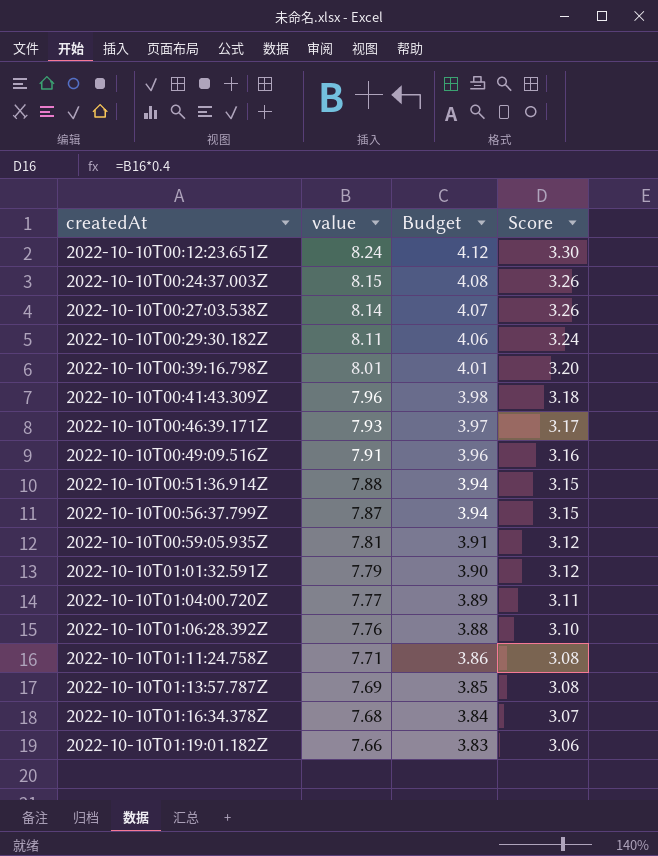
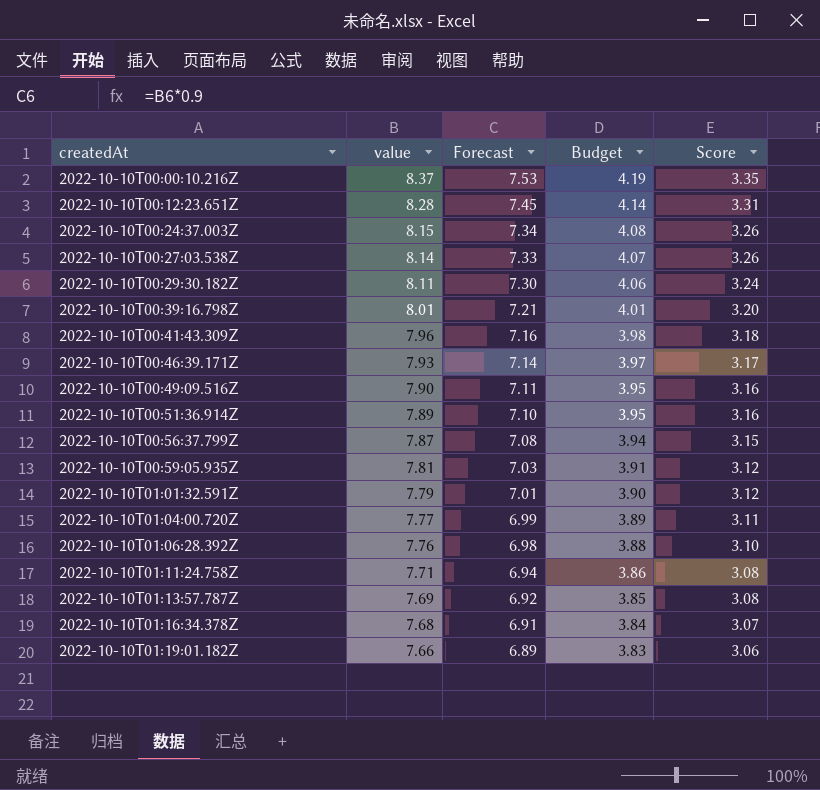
column Forecast | formula: none -> [value] * 0.9
row 2022-10-10T00:00:10.216Z: none -> 8.37 | 7.53 | 4.19 | 3.35
2022-10-10T00:12:23.651Z | value: 8.24 -> 8.28
2022-10-10T00:12:23.651Z | Budget: 4.12 -> 4.14
2022-10-10T00:12:23.651Z | Score: 3.30 -> 3.31
2022-10-10T00:49:09.516Z | value: 7.91 -> 7.90
2022-10-10T00:49:09.516Z | Budget: 3.96 -> 3.95
2022-10-10T00:51:36.914Z | value: 7.88 -> 7.89
2022-10-10T00:51:36.914Z | Budget: 3.94 -> 3.95
2022-10-10T00:51:36.914Z | Score: 3.15 -> 3.16

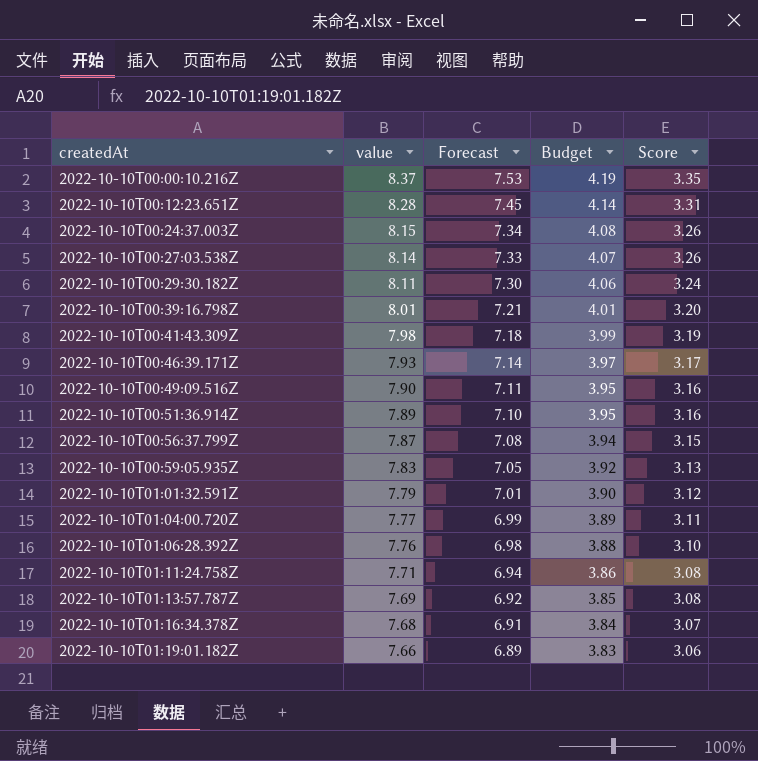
2022-10-10T00:41:43.309Z | value: 7.96 -> 7.98
2022-10-10T00:41:43.309Z | Forecast: 7.16 -> 7.18
2022-10-10T00:41:43.309Z | Budget: 3.98 -> 3.99
2022-10-10T00:41:43.309Z | Score: 3.18 -> 3.19
2022-10-10T00:59:05.935Z | value: 7.81 -> 7.83
2022-10-10T00:59:05.935Z | Forecast: 7.03 -> 7.05
2022-10-10T00:59:05.935Z | Budget: 3.91 -> 3.92
2022-10-10T00:59:05.935Z | Score: 3.12 -> 3.13

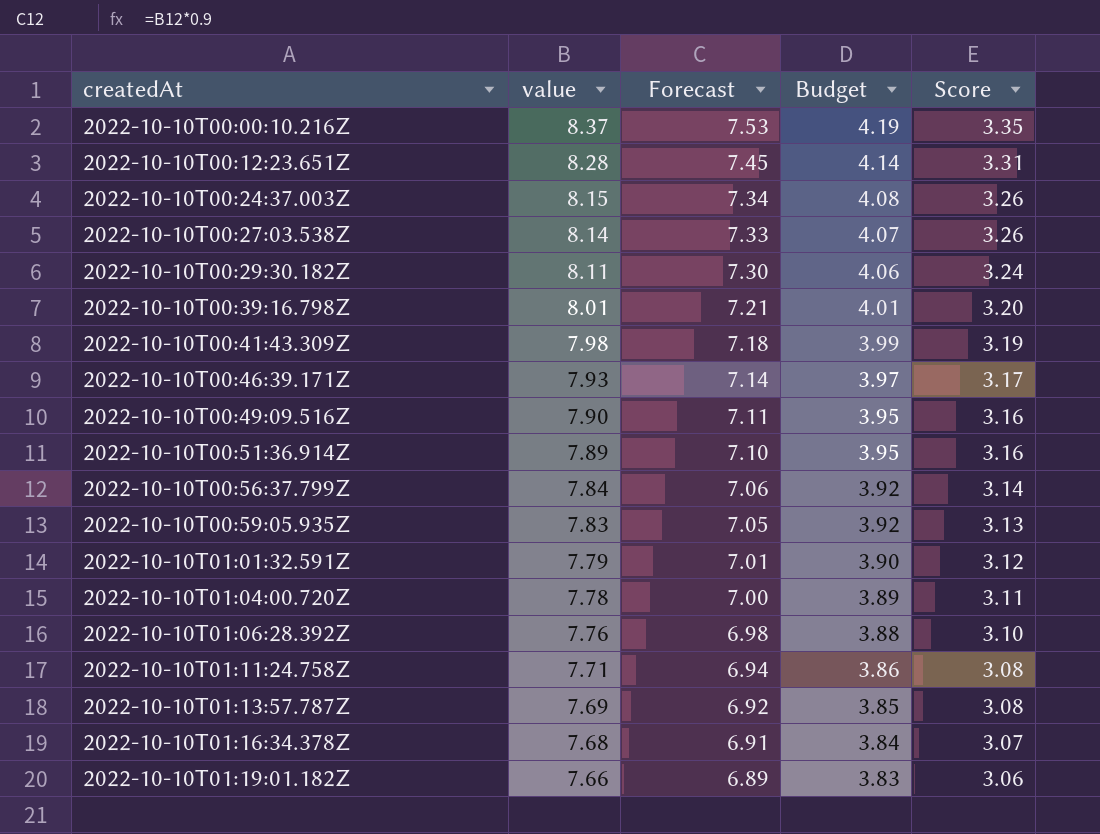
2022-10-10T00:56:37.799Z | value: 7.87 -> 7.84
2022-10-10T00:56:37.799Z | Forecast: 7.08 -> 7.06
2022-10-10T00:56:37.799Z | Budget: 3.94 -> 3.92
2022-10-10T00:56:37.799Z | Score: 3.15 -> 3.14
2022-10-10T01:04:00.720Z | value: 7.77 -> 7.78
2022-10-10T01:04:00.720Z | Forecast: 6.99 -> 7.00

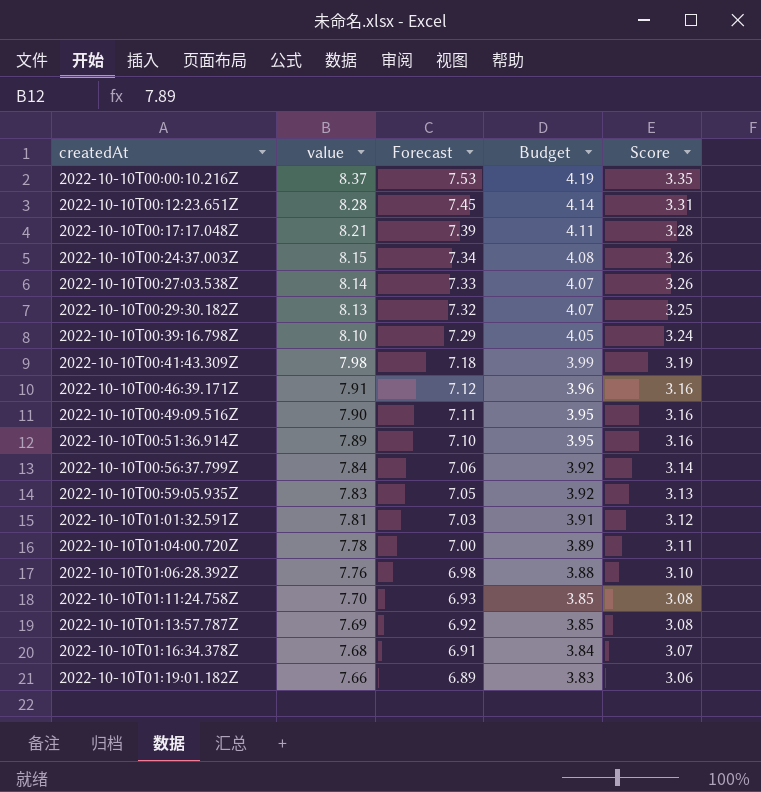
row 2022-10-10T00:17:17.048Z: none -> 8.21 | 7.39 | 4.11 | 3.28
2022-10-10T00:29:30.182Z | value: 8.11 -> 8.13
2022-10-10T00:29:30.182Z | Forecast: 7.30 -> 7.32
2022-10-10T00:29:30.182Z | Budget: 4.06 -> 4.07
2022-10-10T00:29:30.182Z | Score: 3.24 -> 3.25
2022-10-10T00:39:16.798Z | value: 8.01 -> 8.10
2022-10-10T00:39:16.798Z | Forecast: 7.21 -> 7.29
2022-10-10T00:39:16.798Z | Budget: 4.01 -> 4.05
2022-10-10T00:39:16.798Z | Score: 3.20 -> 3.24
2022-10-10T00:46:39.171Z | value: 7.93 -> 7.91
2022-10-10T00:46:39.171Z | Forecast: 7.14 -> 7.12
2022-10-10T00:46:39.171Z | Budget: 3.97 -> 3.96
2022-10-10T00:46:39.171Z | Score: 3.17 -> 3.16
2022-10-10T01:01:32.591Z | value: 7.79 -> 7.81
2022-10-10T01:01:32.591Z | Forecast: 7.01 -> 7.03
2022-10-10T01:01:32.591Z | Budget: 3.90 -> 3.91
2022-10-10T01:11:24.758Z | value: 7.71 -> 7.70
2022-10-10T01:11:24.758Z | Forecast: 6.94 -> 6.93
2022-10-10T01:11:24.758Z | Budget: 3.86 -> 3.85

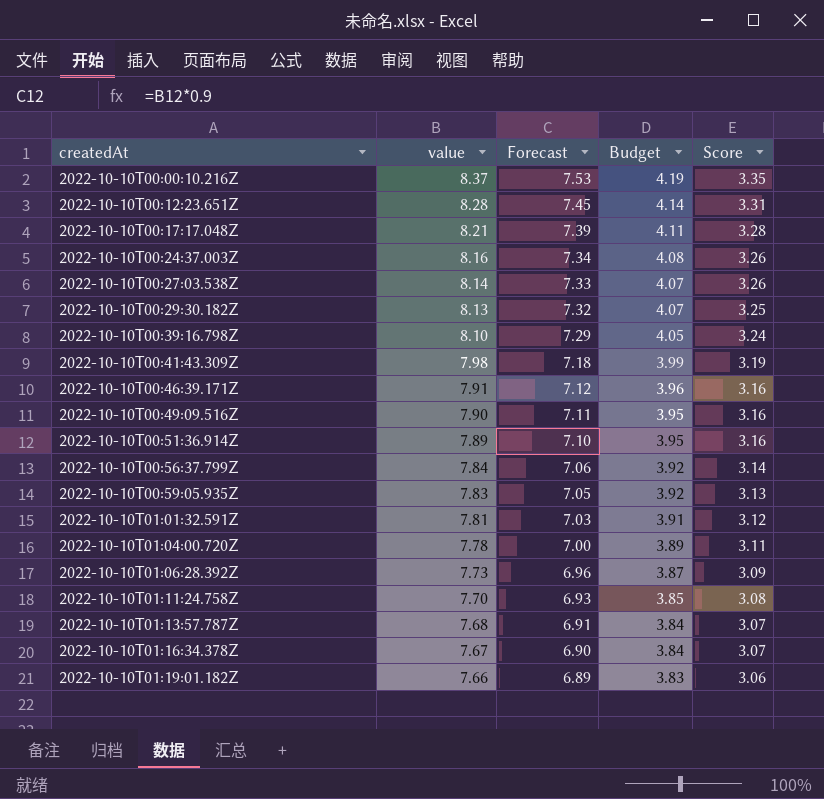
2022-10-10T00:24:37.003Z | value: 8.15 -> 8.16
2022-10-10T01:06:28.392Z | value: 7.76 -> 7.73
2022-10-10T01:06:28.392Z | Forecast: 6.98 -> 6.96
2022-10-10T01:06:28.392Z | Budget: 3.88 -> 3.87
2022-10-10T01:06:28.392Z | Score: 3.10 -> 3.09
2022-10-10T01:13:57.787Z | value: 7.69 -> 7.68
2022-10-10T01:13:57.787Z | Forecast: 6.92 -> 6.91
2022-10-10T01:13:57.787Z | Budget: 3.85 -> 3.84
2022-10-10T01:13:57.787Z | Score: 3.08 -> 3.07
2022-10-10T01:16:34.378Z | value: 7.68 -> 7.67
2022-10-10T01:16:34.378Z | Forecast: 6.91 -> 6.90

